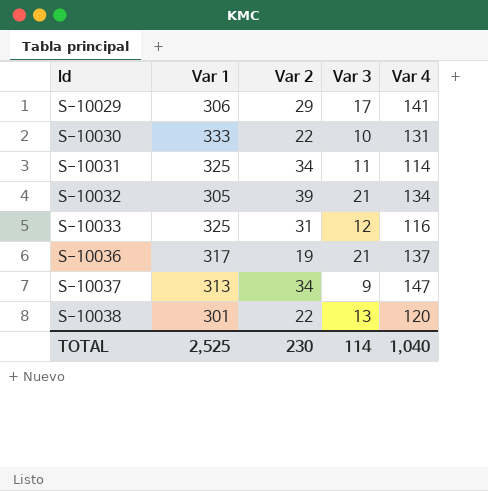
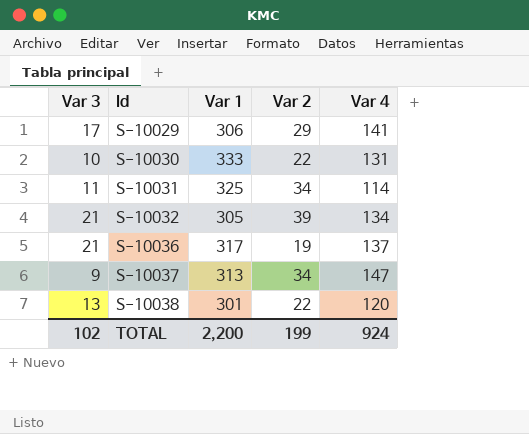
column Var 3 | position: 4 -> 1
row S-10033: 325 | 31 | 12 | 116 -> none
TOTAL | Var 3: 114 -> 102
TOTAL | Var 1: 2,525 -> 2,200
TOTAL | Var 2: 230 -> 199
TOTAL | Var 4: 1,040 -> 924

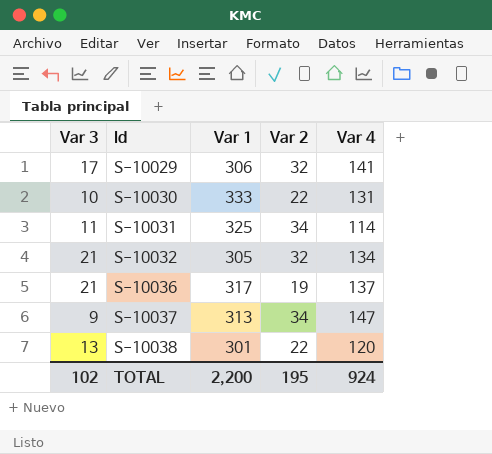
S-10029 | Var 2: 29 -> 32
S-10032 | Var 2: 39 -> 32
TOTAL | Var 2: 199 -> 195

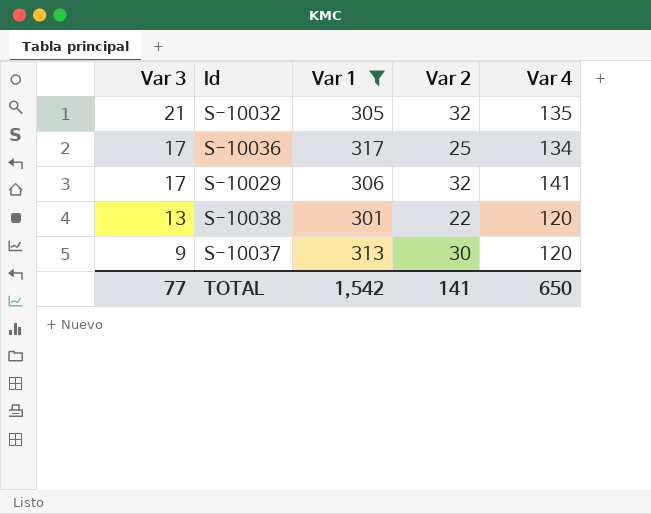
filter: none -> Var 1 <= 317
row order: Id ascending -> Var 3 descending
S-10032 | Var 4: 134 -> 135
S-10036 | Var 3: 21 -> 17
S-10036 | Var 2: 19 -> 25
S-10036 | Var 4: 137 -> 134
S-10037 | Var 2: 34 -> 30
S-10037 | Var 4: 147 -> 120
TOTAL | Var 3: 102 -> 77
TOTAL | Var 1: 2,200 -> 1,542
TOTAL | Var 2: 195 -> 141
TOTAL | Var 4: 924 -> 650

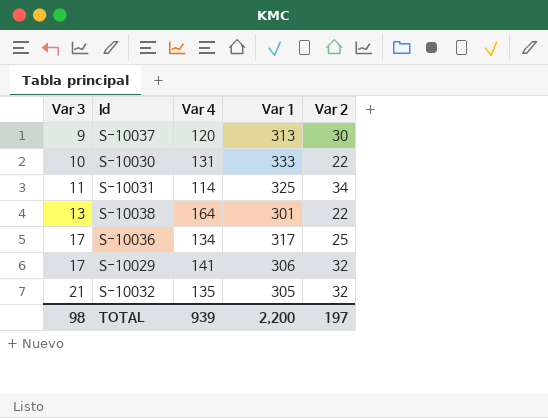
filter: Var 1 <= 317 -> none
row order: Var 3 descending -> Var 3 ascending
column Var 4 | position: 5 -> 3
S-10038 | Var 4: 120 -> 164
TOTAL | Var 3: 77 -> 98
TOTAL | Var 4: 650 -> 939
TOTAL | Var 1: 1,542 -> 2,200
TOTAL | Var 2: 141 -> 197

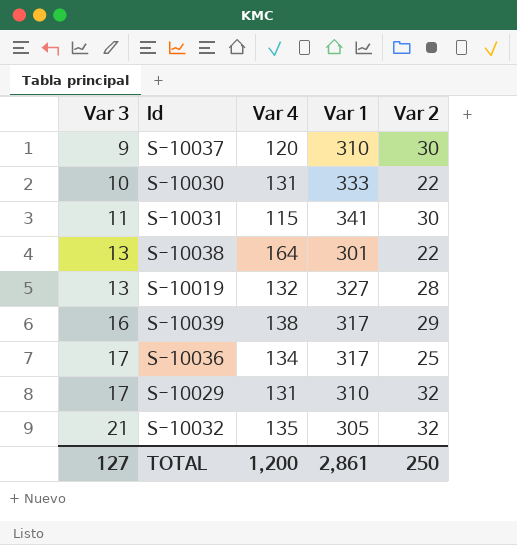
S-10037 | Var 1: 313 -> 310
S-10031 | Var 4: 114 -> 115
S-10031 | Var 1: 325 -> 341
S-10031 | Var 2: 34 -> 30
row S-10019: none -> 13 | 132 | 327 | 28
row S-10039: none -> 16 | 138 | 317 | 29
S-10029 | Var 4: 141 -> 131
S-10029 | Var 1: 306 -> 310
TOTAL | Var 3: 98 -> 127
TOTAL | Var 4: 939 -> 1,200
TOTAL | Var 1: 2,200 -> 2,861
TOTAL | Var 2: 197 -> 250

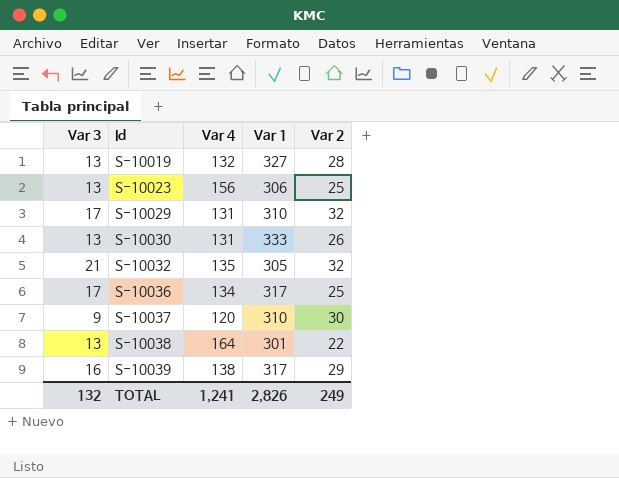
row order: Var 3 ascending -> Id ascending
row S-10031: 11 | 115 | 341 | 30 -> none
row S-10023: none -> 13 | 156 | 306 | 25
S-10030 | Var 3: 10 -> 13
S-10030 | Var 2: 22 -> 26
TOTAL | Var 3: 127 -> 132
TOTAL | Var 4: 1,200 -> 1,241
TOTAL | Var 1: 2,861 -> 2,826
TOTAL | Var 2: 250 -> 249

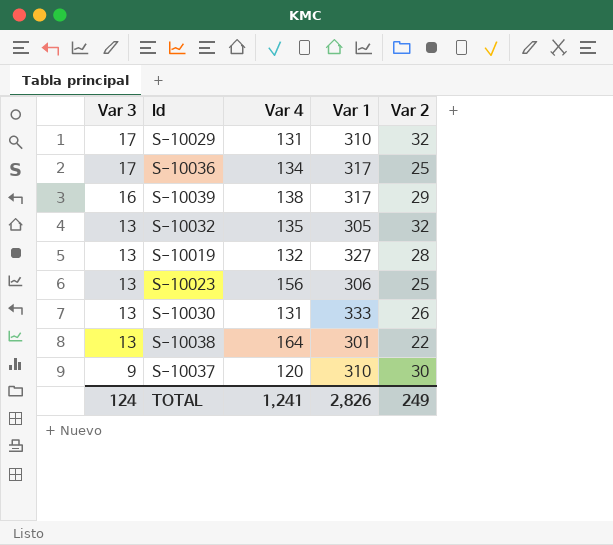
row order: Id ascending -> Var 3 descending
S-10032 | Var 3: 21 -> 13
TOTAL | Var 3: 132 -> 124

